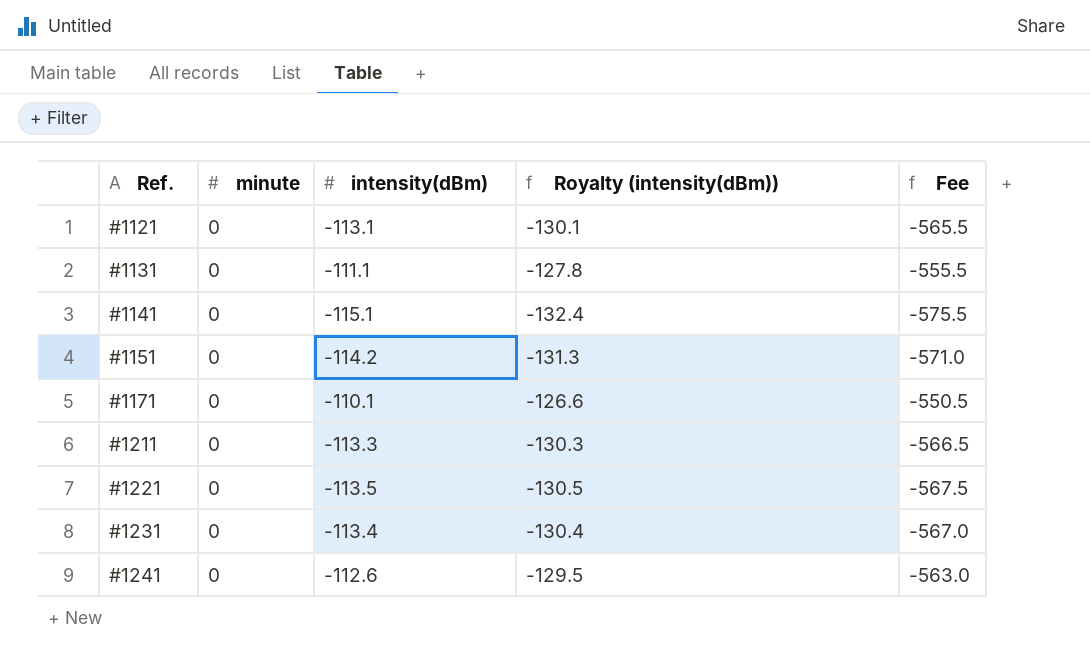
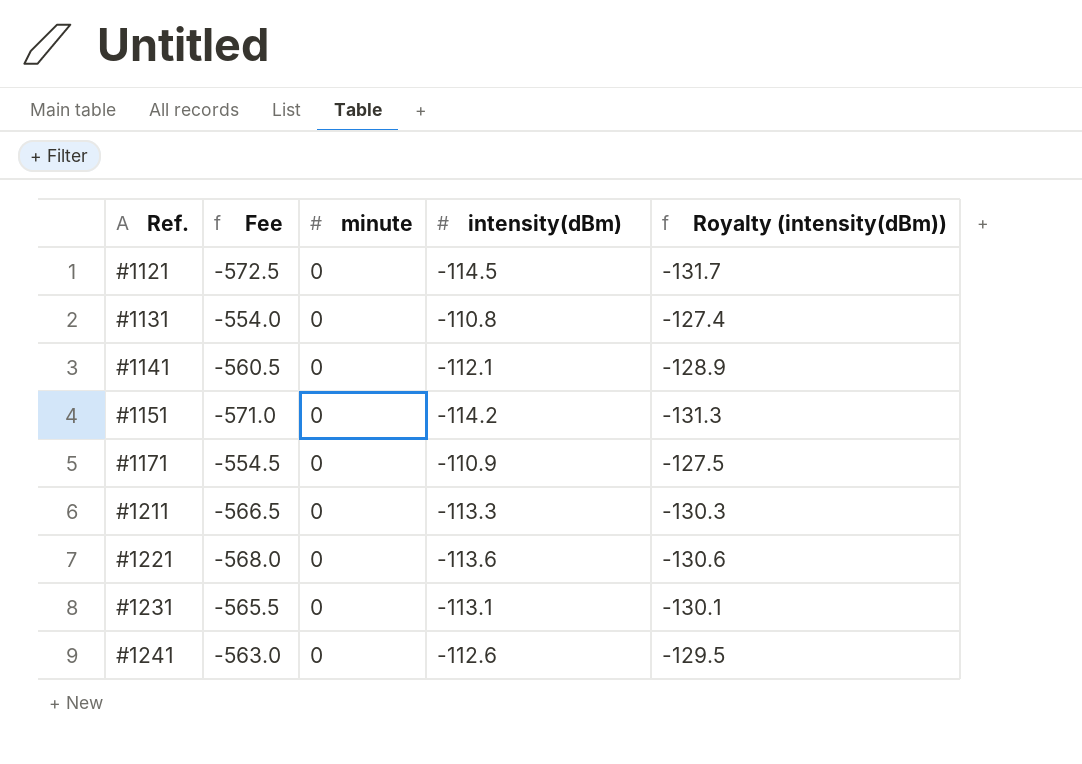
column Fee | position: 5 -> 2
#1121 | Fee: -565.5 -> -572.5
#1121 | intensity(dBm): -113.1 -> -114.5
#1121 | Royalty (intensity(dBm)): -130.1 -> -131.7
#1131 | Fee: -555.5 -> -554.0
#1131 | intensity(dBm): -111.1 -> -110.8
#1131 | Royalty (intensity(dBm)): -127.8 -> -127.4
#1141 | Fee: -575.5 -> -560.5
#1141 | intensity(dBm): -115.1 -> -112.1
#1141 | Royalty (intensity(dBm)): -132.4 -> -128.9
#1171 | Fee: -550.5 -> -554.5
#1171 | intensity(dBm): -110.1 -> -110.9
#1171 | Royalty (intensity(dBm)): -126.6 -> -127.5
#1221 | Fee: -567.5 -> -568.0
#1221 | intensity(dBm): -113.5 -> -113.6
#1221 | Royalty (intensity(dBm)): -130.5 -> -130.6
#1231 | Fee: -567.0 -> -565.5
#1231 | intensity(dBm): -113.4 -> -113.1
#1231 | Royalty (intensity(dBm)): -130.4 -> -130.1

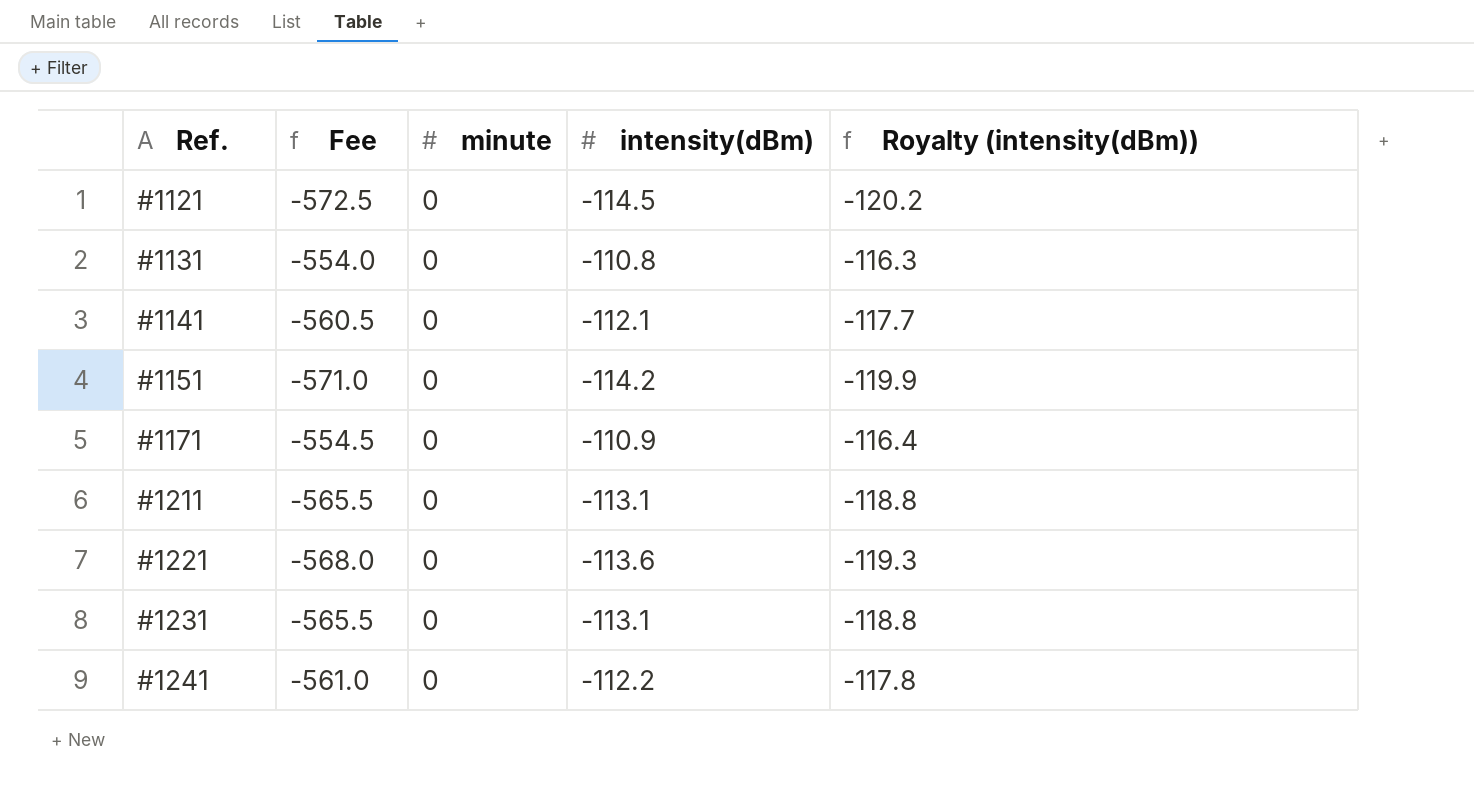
column Royalty (intensity(dBm)) | formula: [intensity(dBm)] * 1.15 -> [intensity(dBm)] * 1.05
#1211 | Fee: -566.5 -> -565.5
#1211 | intensity(dBm): -113.3 -> -113.1
#1241 | Fee: -563.0 -> -561.0
#1241 | intensity(dBm): -112.6 -> -112.2

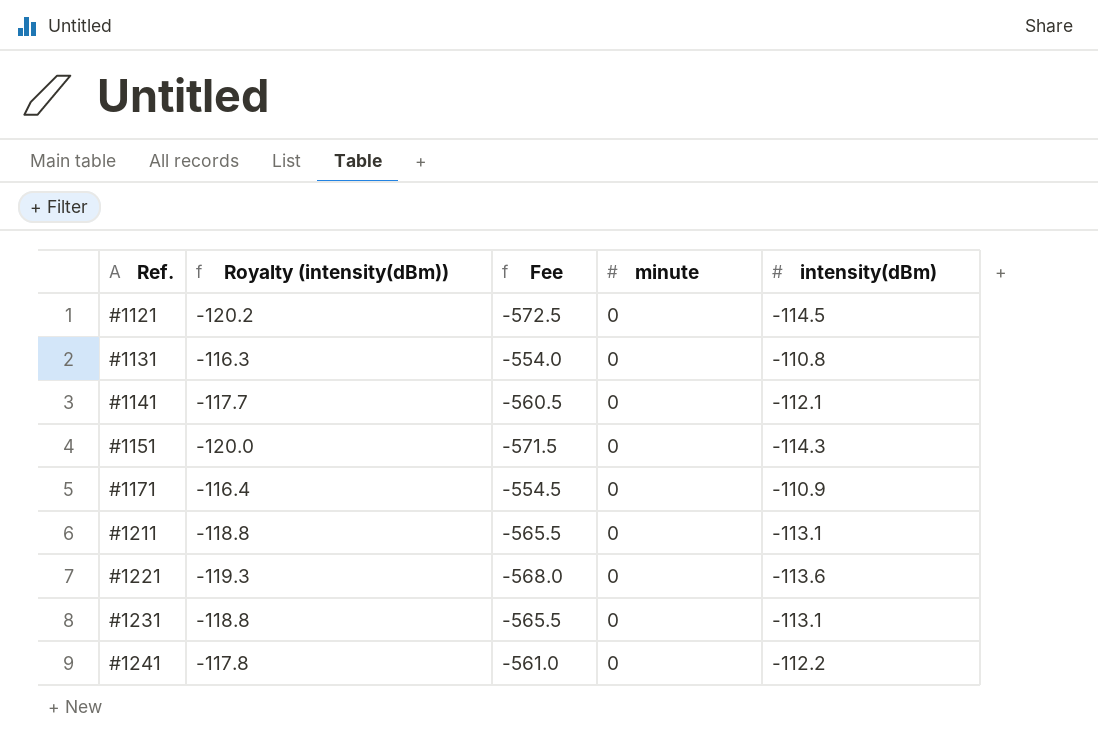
column Royalty (intensity(dBm)) | position: 5 -> 2
#1151 | Royalty (intensity(dBm)): -119.9 -> -120.0
#1151 | Fee: -571.0 -> -571.5
#1151 | intensity(dBm): -114.2 -> -114.3

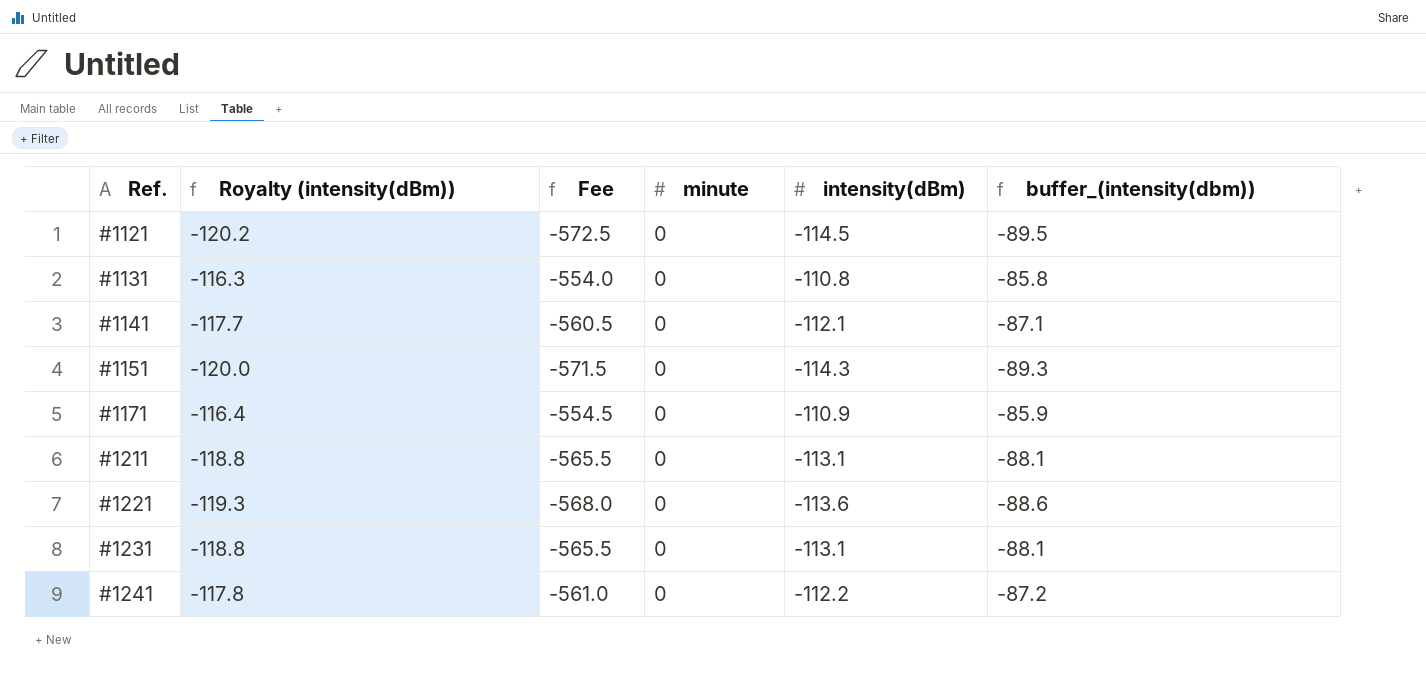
column buffer_(intensity(dbm)) | formula: none -> [intensity(dBm)] + 25

